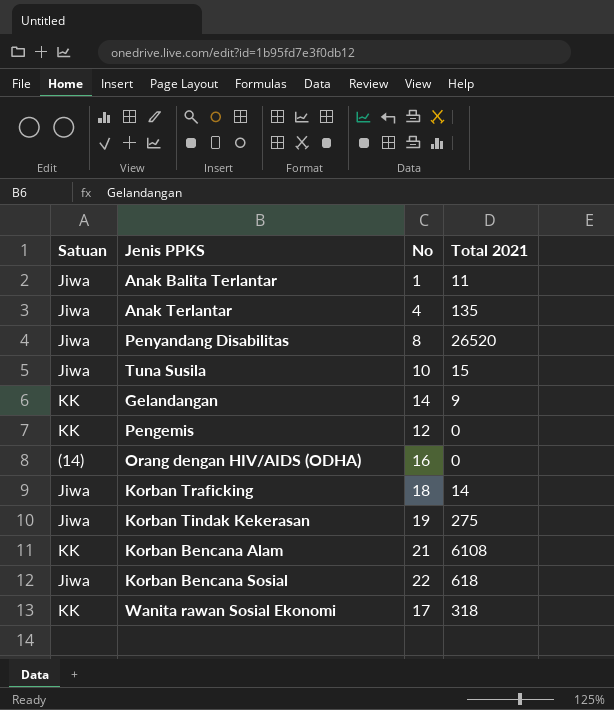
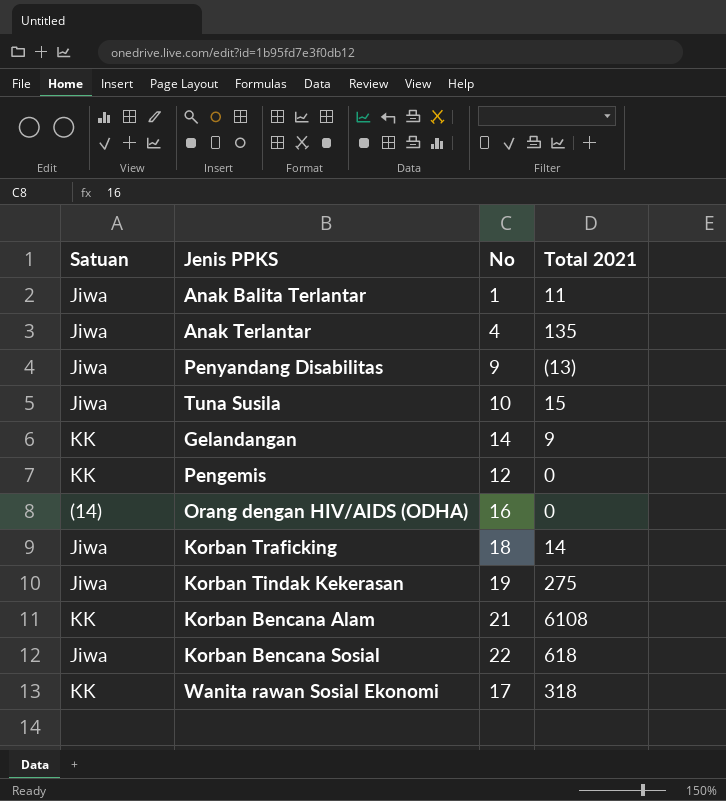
Penyandang Disabilitas | No: 8 -> 9
Penyandang Disabilitas | Total 2021: 26520 -> (13)

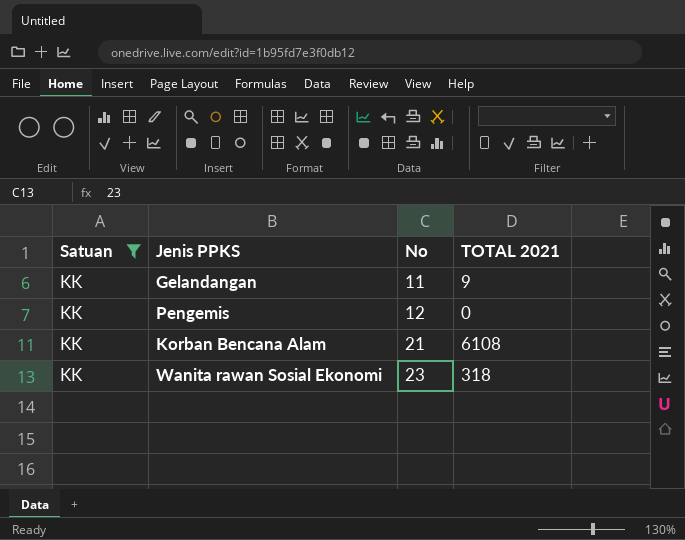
filter: none -> Satuan = KK
column name: Total 2021 -> TOTAL 2021
Gelandangan | No: 14 -> 11
Wanita rawan Sosial Ekonomi | No: 17 -> 23

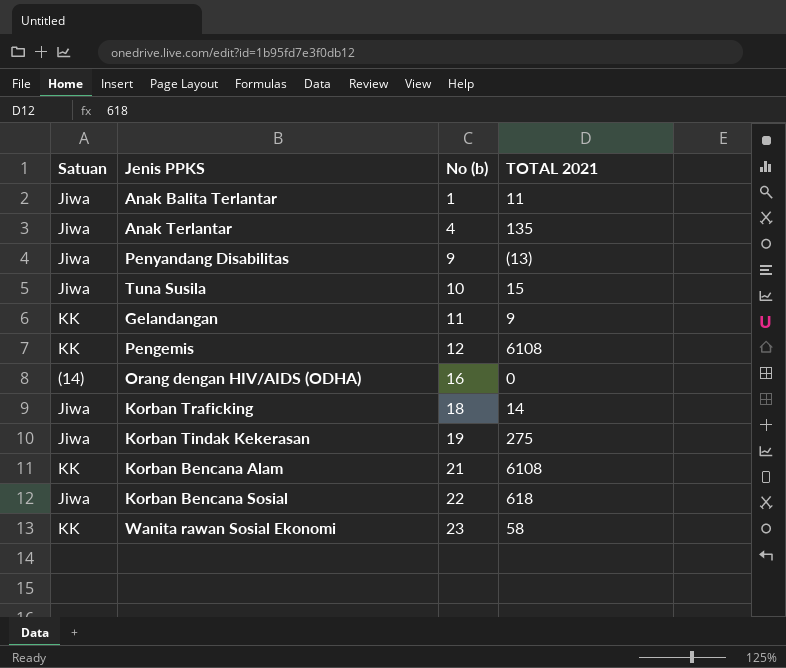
filter: Satuan = KK -> none
column name: No -> No (b)
Pengemis | TOTAL 2021: 0 -> 6108
Wanita rawan Sosial Ekonomi | TOTAL 2021: 318 -> 58

